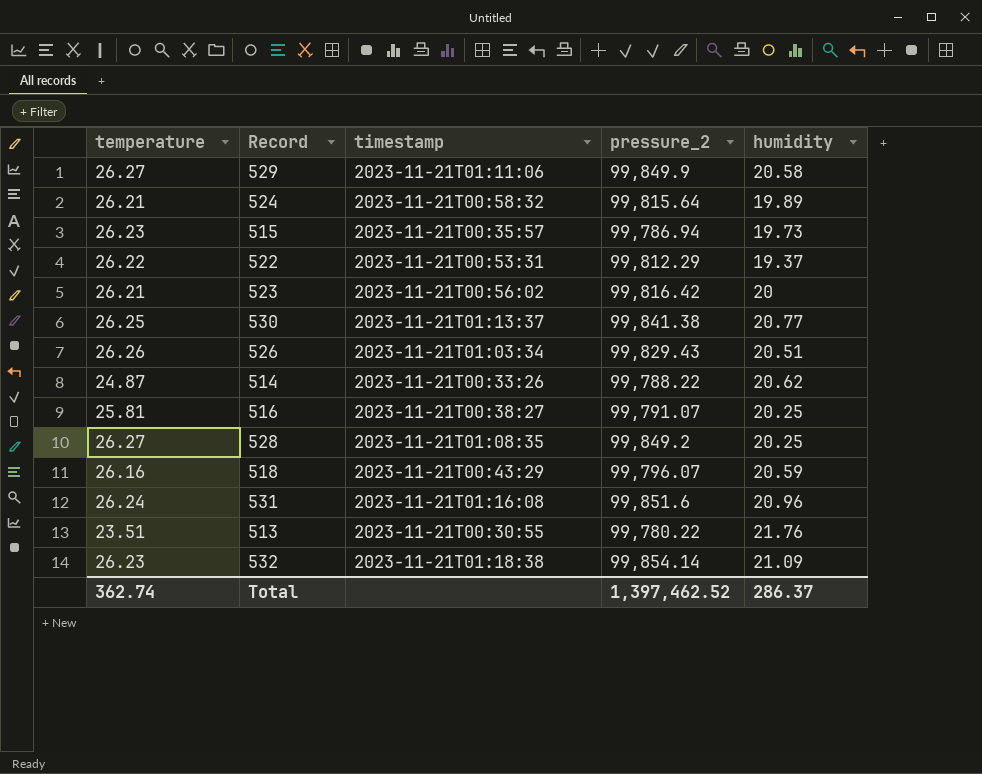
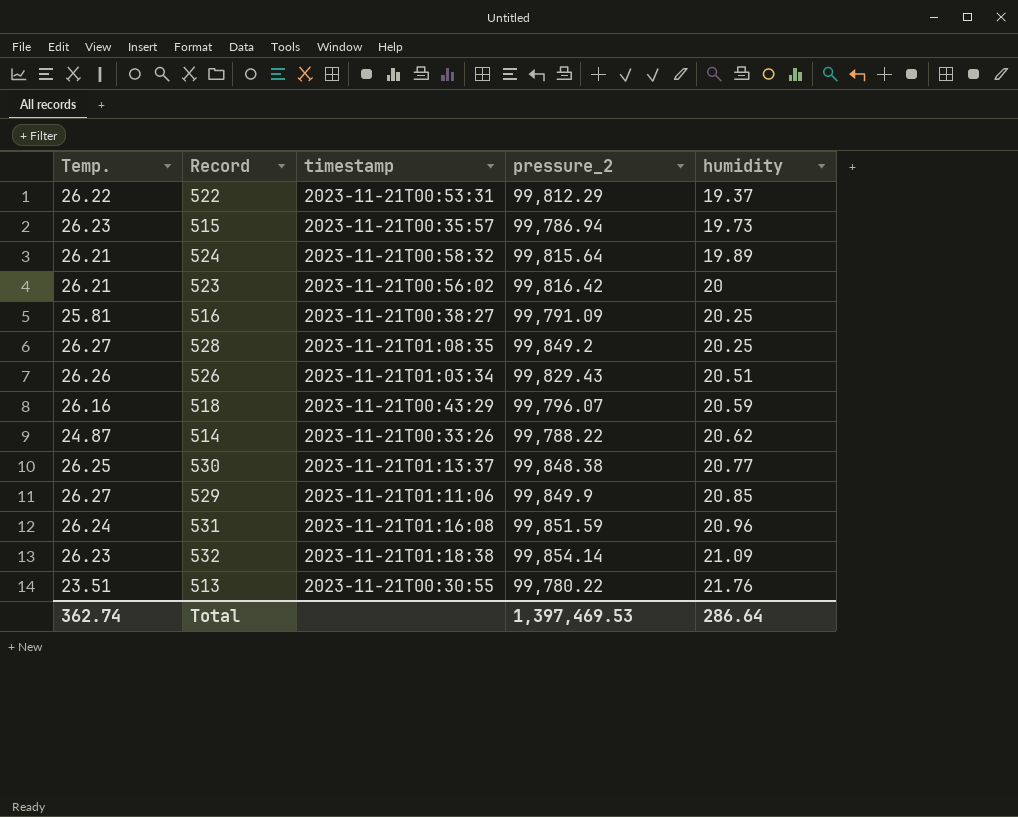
row order: none -> humidity ascending
column name: temperature -> Temp.
516 | pressure_2: 99,791.07 -> 99,791.09
530 | pressure_2: 99,841.38 -> 99,848.38
529 | humidity: 20.58 -> 20.85
531 | pressure_2: 99,851.6 -> 99,851.59
Total | pressure_2: 1,397,462.52 -> 1,397,469.53
Total | humidity: 286.37 -> 286.64

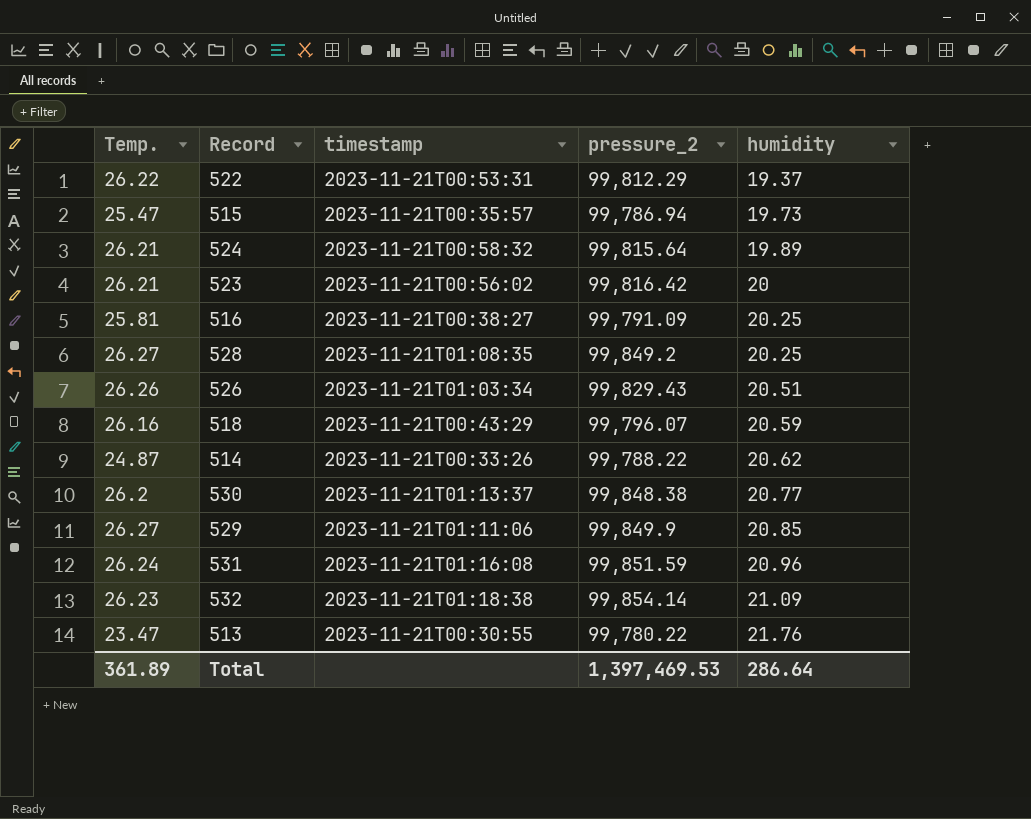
515 | Temp.: 26.23 -> 25.47
530 | Temp.: 26.25 -> 26.2
513 | Temp.: 23.51 -> 23.47
Total | Temp.: 362.74 -> 361.89

